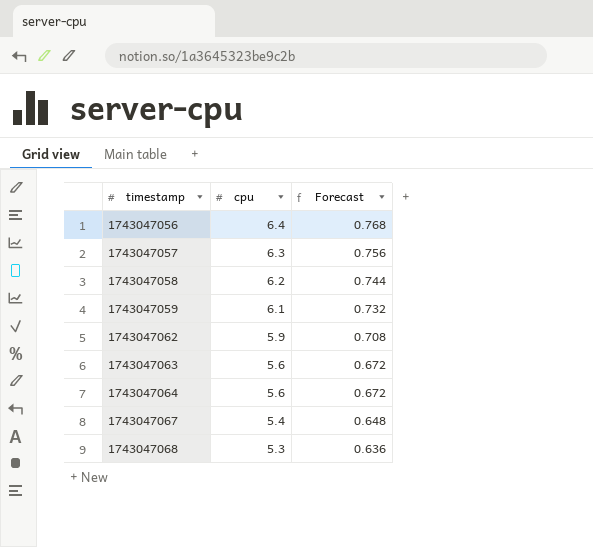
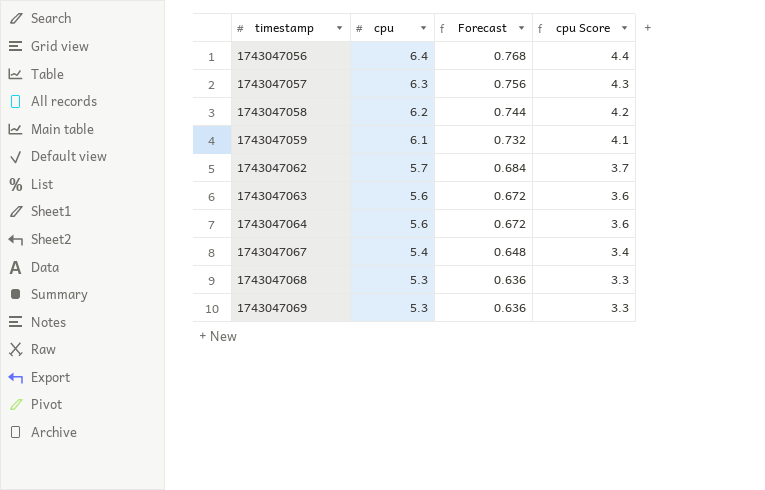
column cpu Score | formula: none -> [cpu] - 2
1743047062 | cpu: 5.9 -> 5.7
1743047062 | Forecast: 0.708 -> 0.684
row 1743047069: none -> 5.3 | 0.636 | 3.3

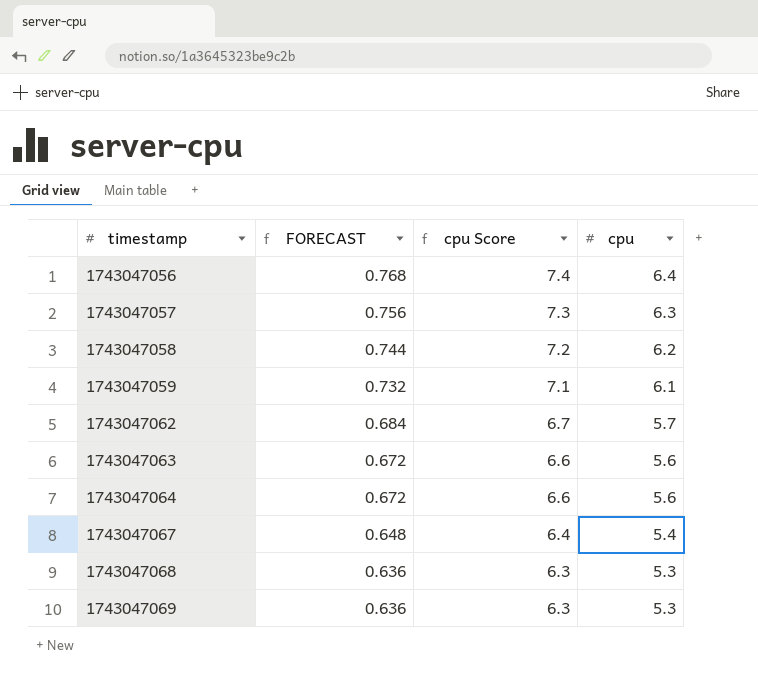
column name: Forecast -> FORECAST
column cpu Score | formula: [cpu] - 2 -> [cpu] + 1
column cpu | position: 2 -> 4

